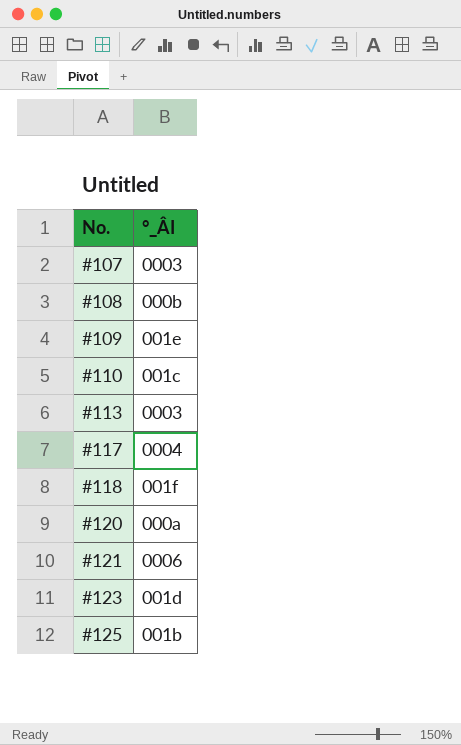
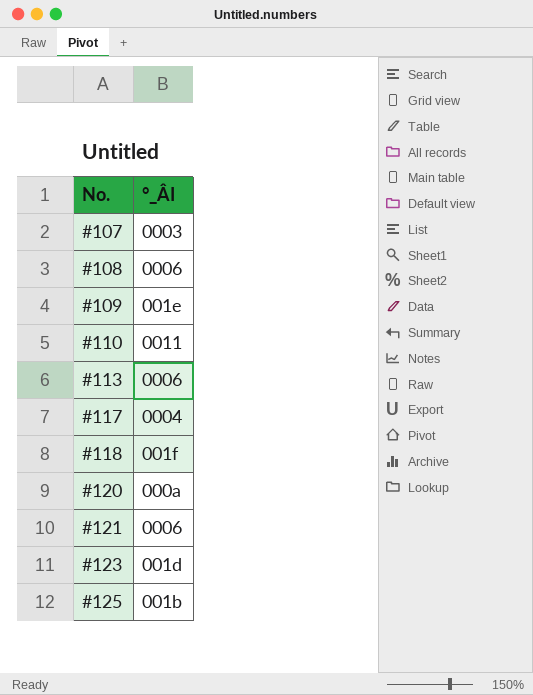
#108 | °_ÂI: 000b -> 0006
#110 | °_ÂI: 001c -> 0011
#113 | °_ÂI: 0003 -> 0006

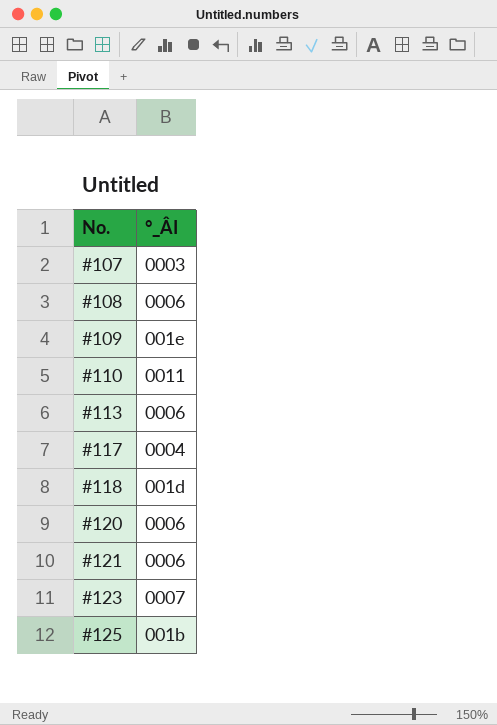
#118 | °_ÂI: 001f -> 001d
#120 | °_ÂI: 000a -> 0006
#123 | °_ÂI: 001d -> 0007

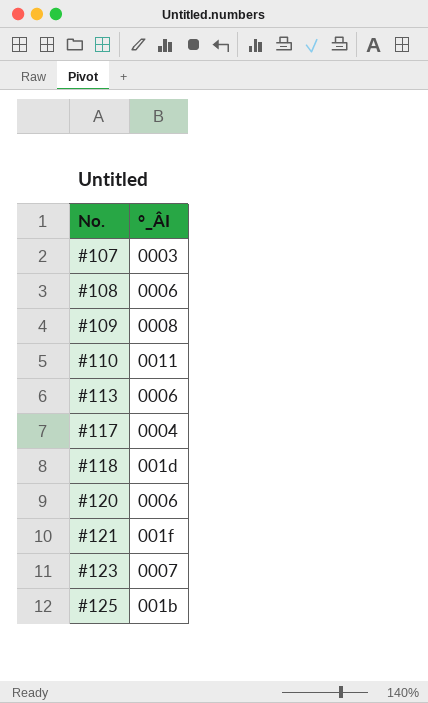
#109 | °_ÂI: 001e -> 0008
#121 | °_ÂI: 0006 -> 001f

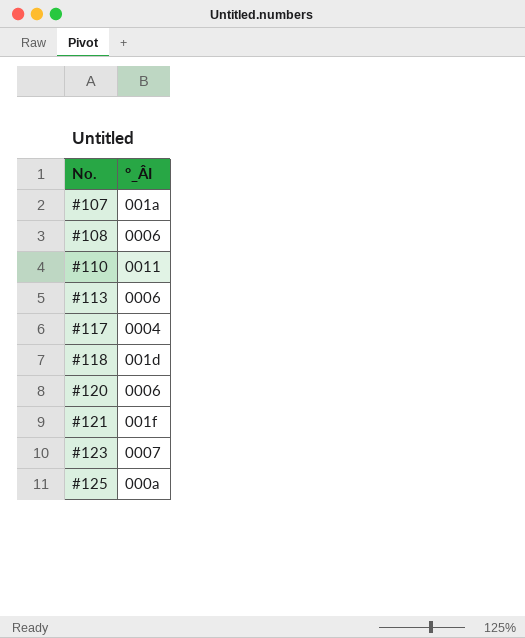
row #109: 0008 -> none
#107 | °_ÂI: 0003 -> 001a
#125 | °_ÂI: 001b -> 000a

